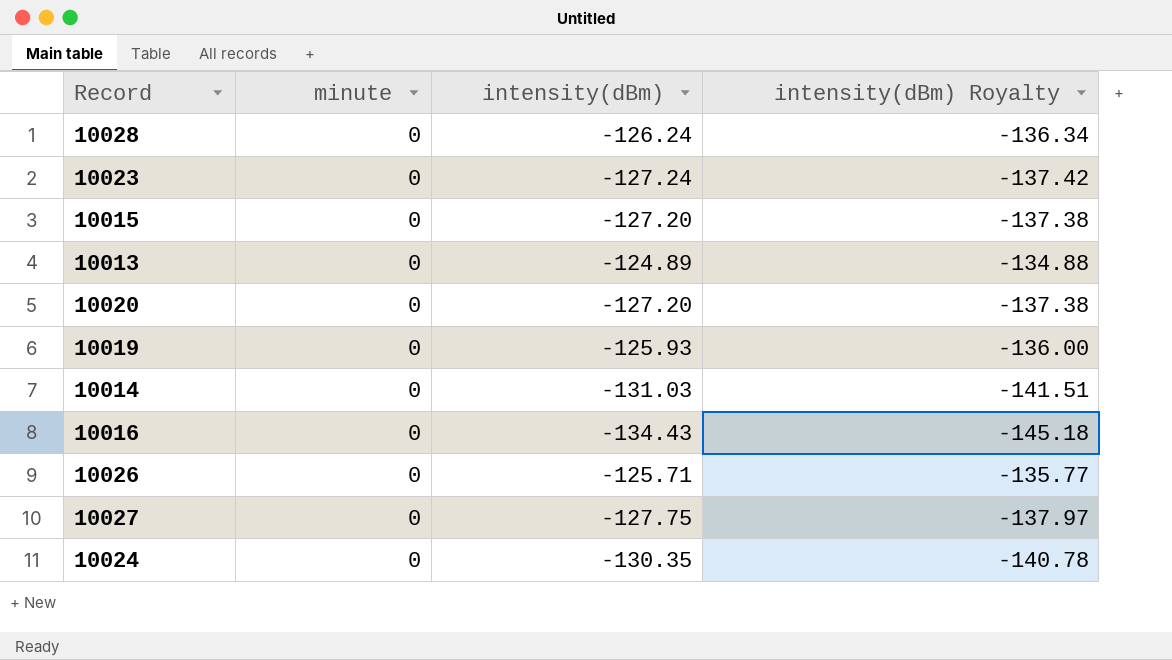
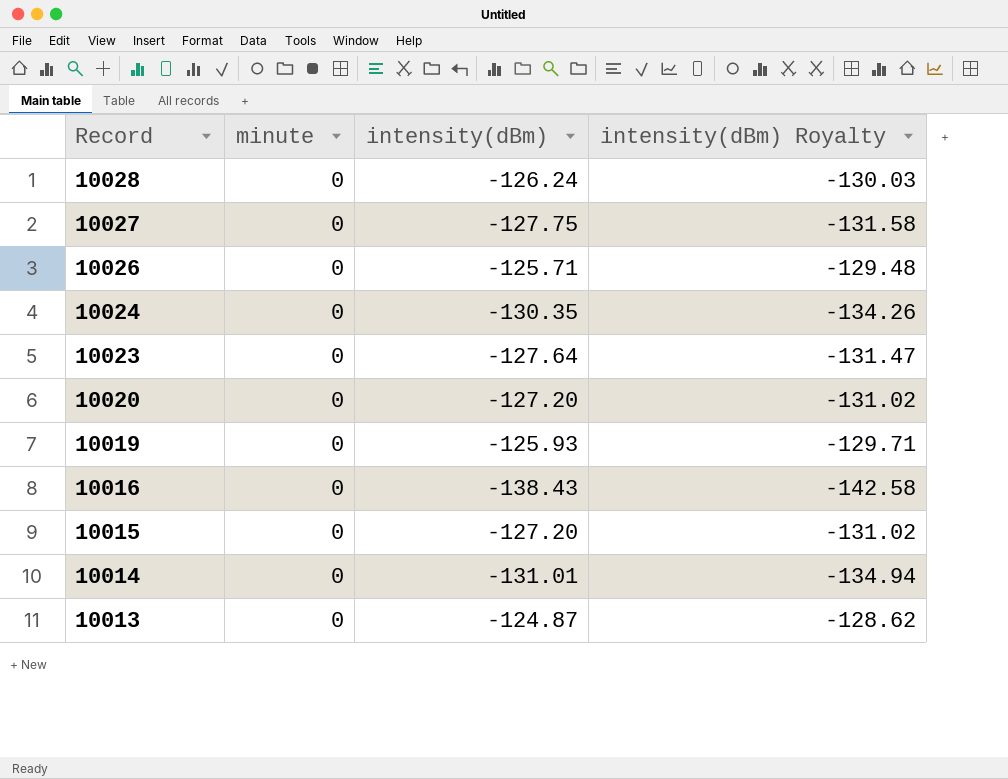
row order: none -> Record descending
column intensity(dBm) Royalty | formula: [intensity(dBm)] * 1.08 -> [intensity(dBm)] * 1.03
10023 | intensity(dBm): -127.24 -> -127.64
10016 | intensity(dBm): -134.43 -> -138.43
10014 | intensity(dBm): -131.03 -> -131.01
10013 | intensity(dBm): -124.89 -> -124.87

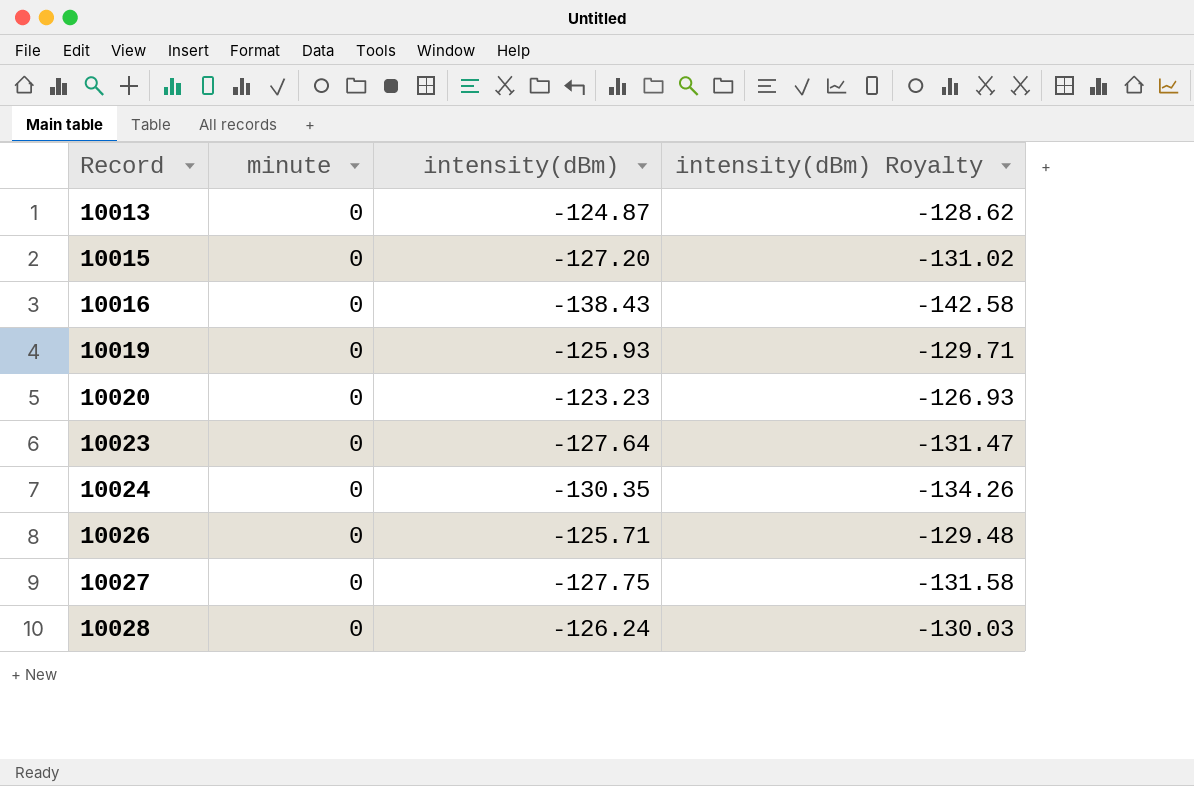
row order: Record descending -> Record ascending
row 10014: 0 | -131.01 | -134.94 -> none
10020 | intensity(dBm): -127.20 -> -123.23
10020 | intensity(dBm) Royalty: -131.02 -> -126.93

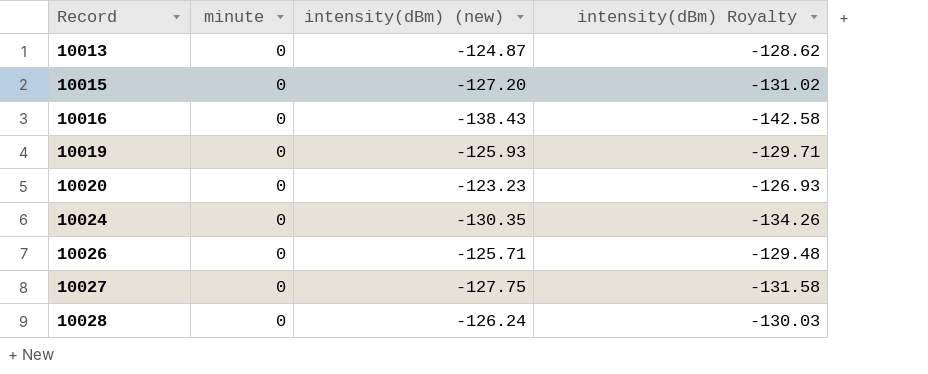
column name: intensity(dBm) -> intensity(dBm) (new)
row 10023: 0 | -127.64 | -131.47 -> none

